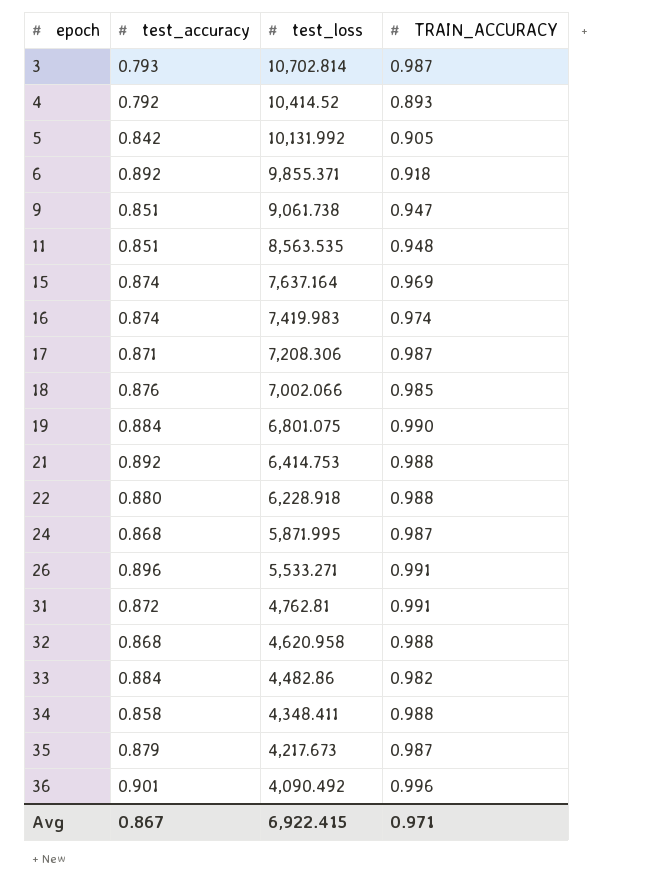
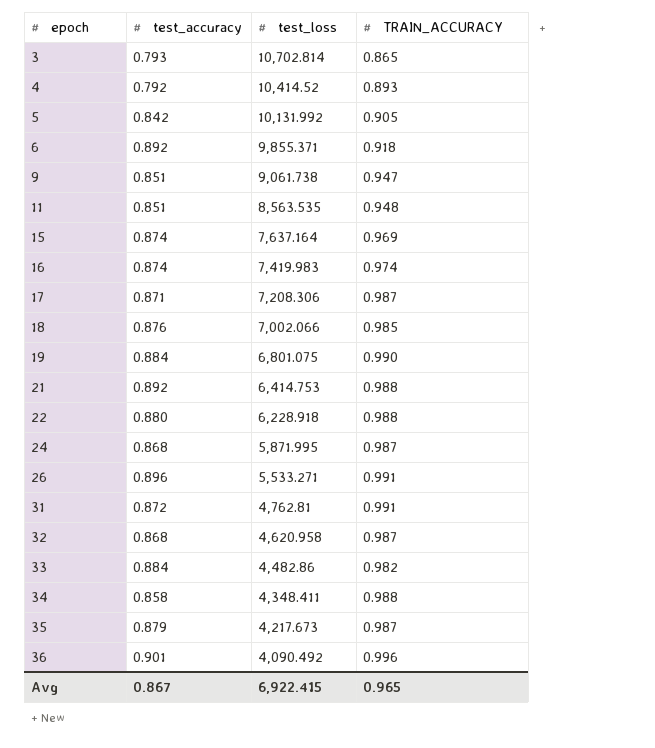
3 | TRAIN_ACCURACY: 0.987 -> 0.865
32 | TRAIN_ACCURACY: 0.988 -> 0.987
Avg | TRAIN_ACCURACY: 0.971 -> 0.965

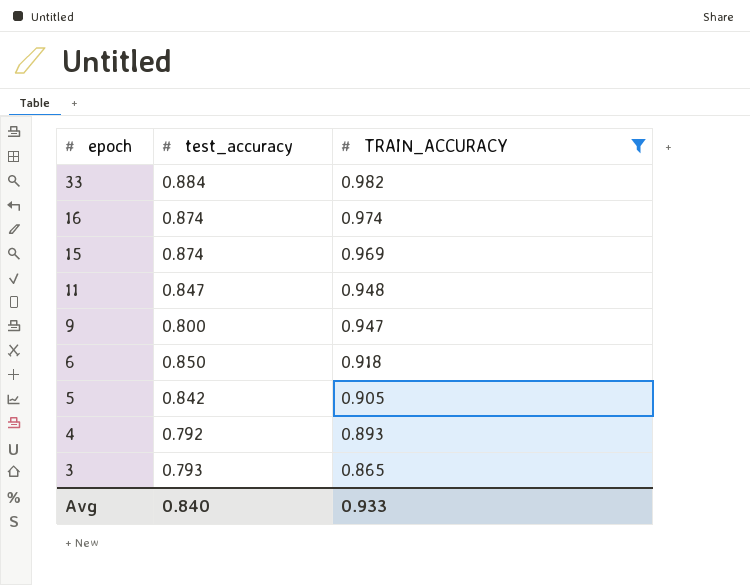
filter: none -> TRAIN_ACCURACY <= 0.982
row order: epoch ascending -> epoch descending
column test_loss | position: 3 -> none
11 | test_accuracy: 0.851 -> 0.847
9 | test_accuracy: 0.851 -> 0.800
6 | test_accuracy: 0.892 -> 0.850
Avg | test_accuracy: 0.867 -> 0.840
Avg | TRAIN_ACCURACY: 0.965 -> 0.933

